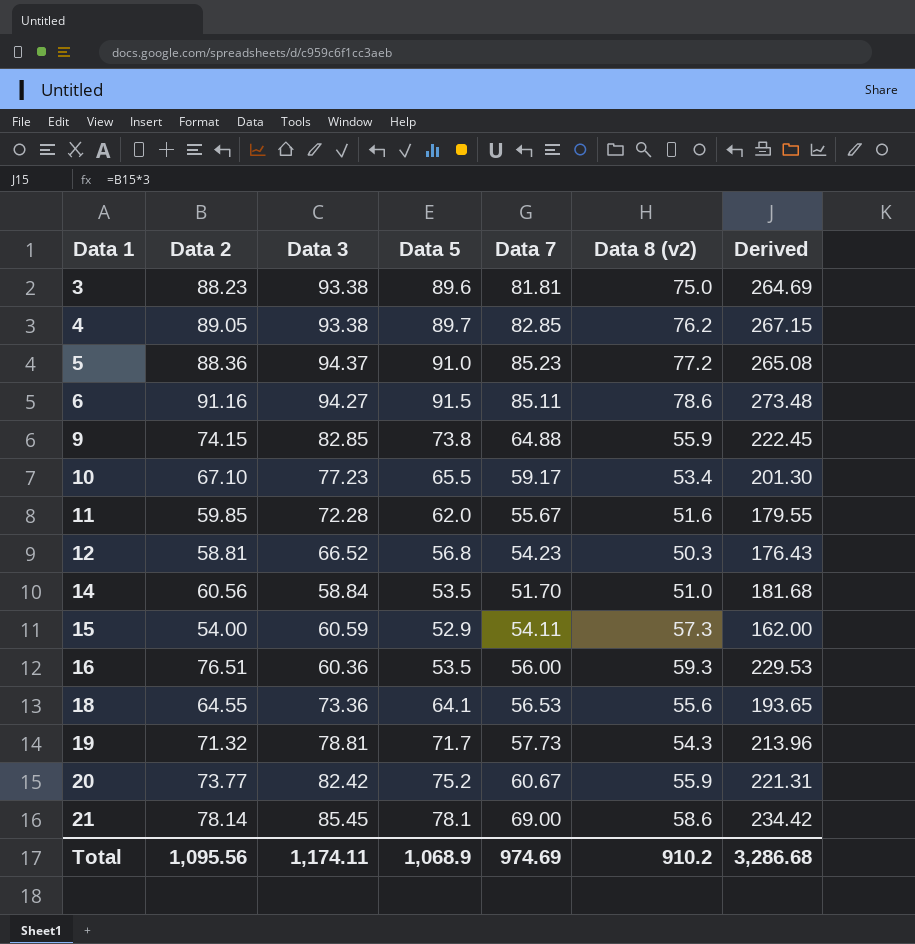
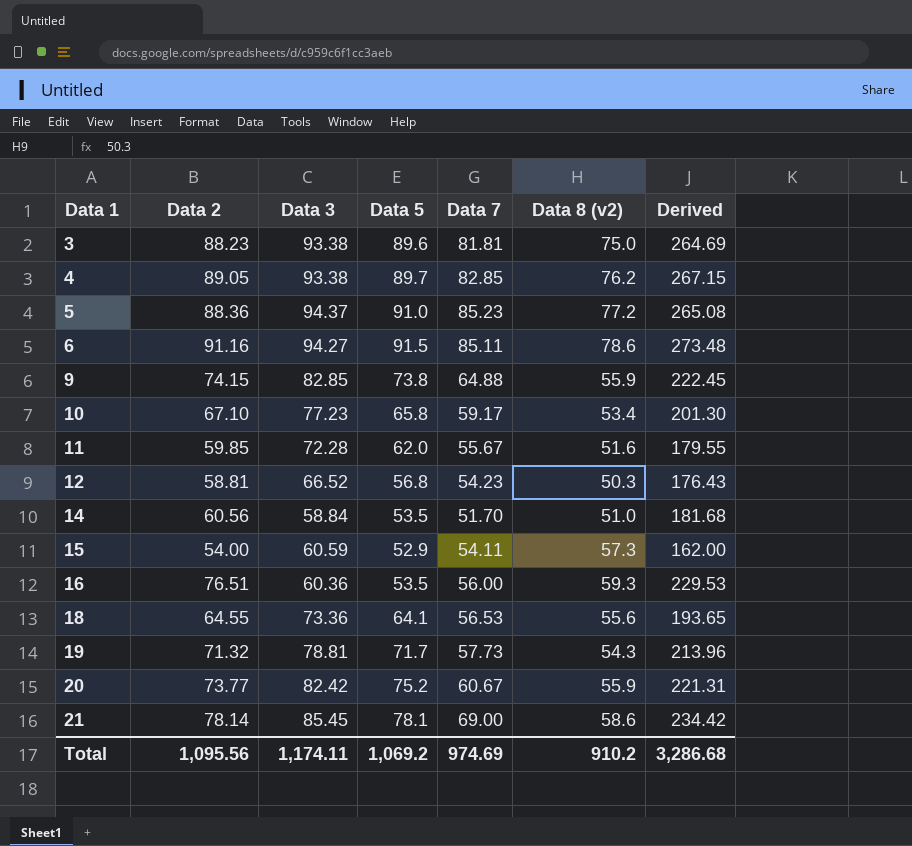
10 | Data 5: 65.5 -> 65.8
Total | Data 5: 1,068.9 -> 1,069.2

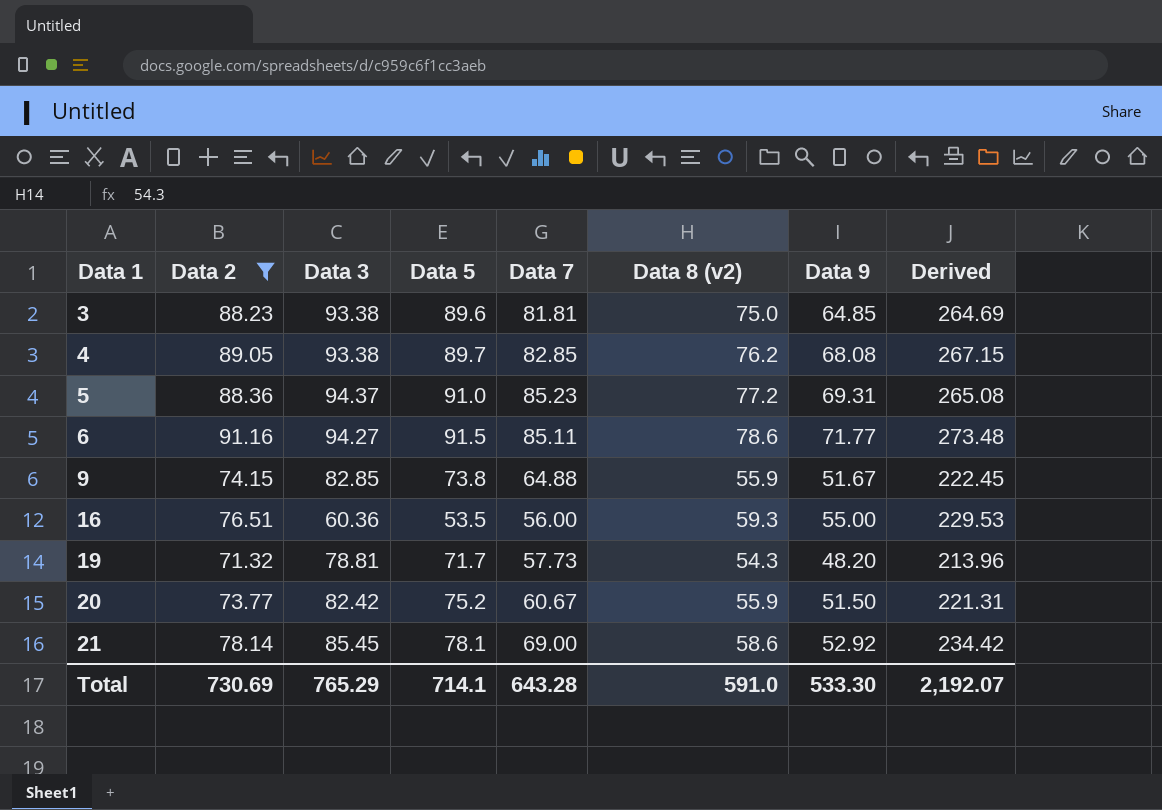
filter: none -> Data 2 >= 71.32
column Data 9 | position: none -> 7
Total | Data 2: 1,095.56 -> 730.69
Total | Data 3: 1,174.11 -> 765.29
Total | Data 5: 1,069.2 -> 714.1
Total | Data 7: 974.69 -> 643.28
Total | Data 8 (v2): 910.2 -> 591.0
Total | Derived: 3,286.68 -> 2,192.07

